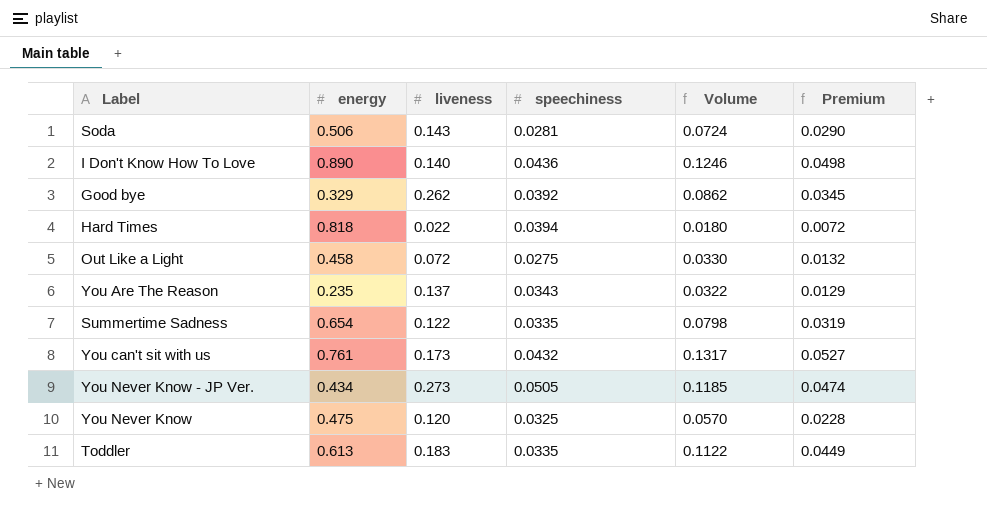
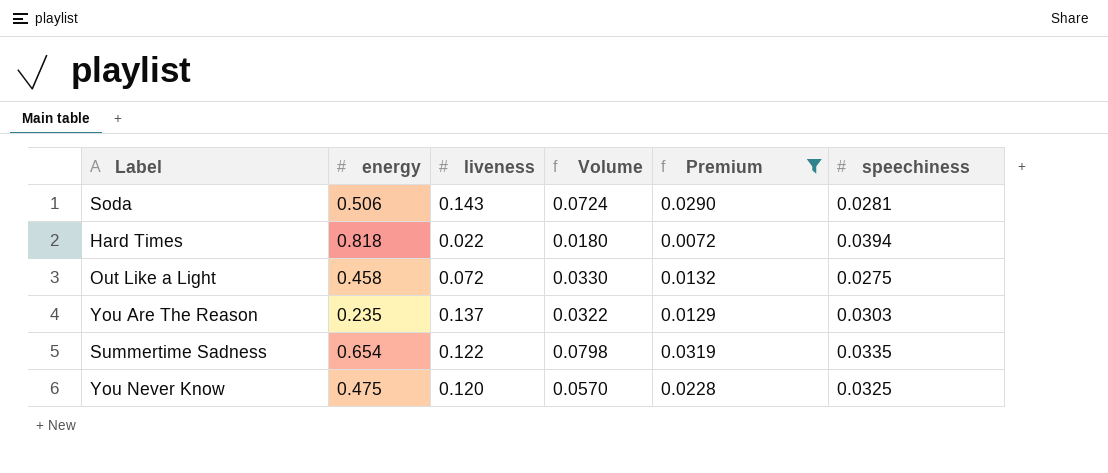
filter: none -> Premium <= 0.0319
column speechiness | position: 4 -> 6
You Are The Reason | speechiness: 0.0343 -> 0.0303

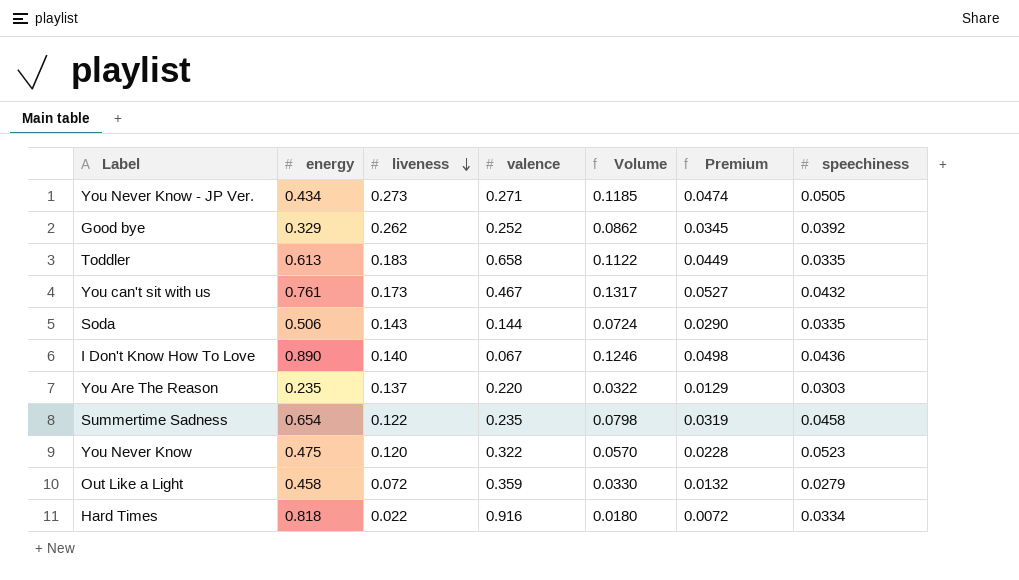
filter: Premium <= 0.0319 -> none
row order: none -> liveness descending
column valence | position: none -> 4
Soda | speechiness: 0.0281 -> 0.0335
Summertime Sadness | speechiness: 0.0335 -> 0.0458
You Never Know | speechiness: 0.0325 -> 0.0523
Out Like a Light | speechiness: 0.0275 -> 0.0279
Hard Times | speechiness: 0.0394 -> 0.0334

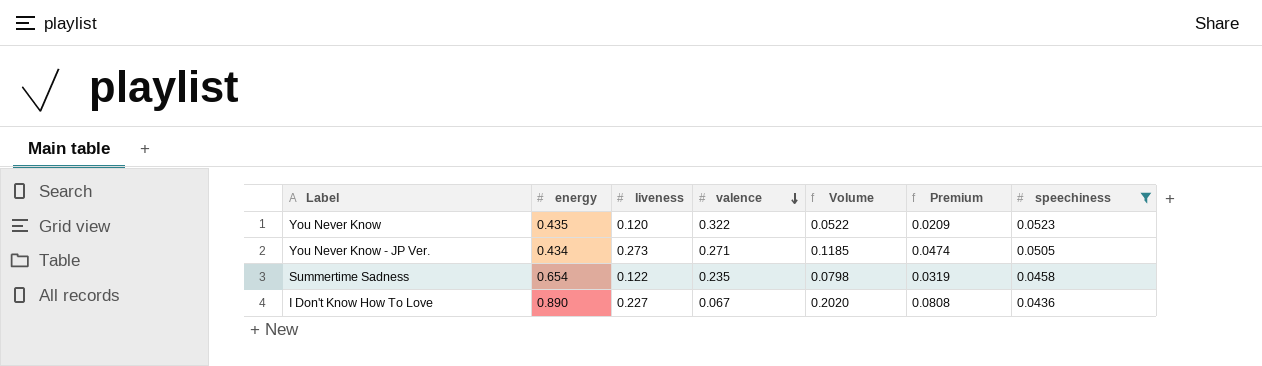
filter: none -> speechiness >= 0.0436
row order: liveness descending -> valence descending
You Never Know | energy: 0.475 -> 0.435
You Never Know | Volume: 0.0570 -> 0.0522
You Never Know | Premium: 0.0228 -> 0.0209
I Don't Know How To Love | liveness: 0.140 -> 0.227
I Don't Know How To Love | Volume: 0.1246 -> 0.2020
I Don't Know How To Love | Premium: 0.0498 -> 0.0808

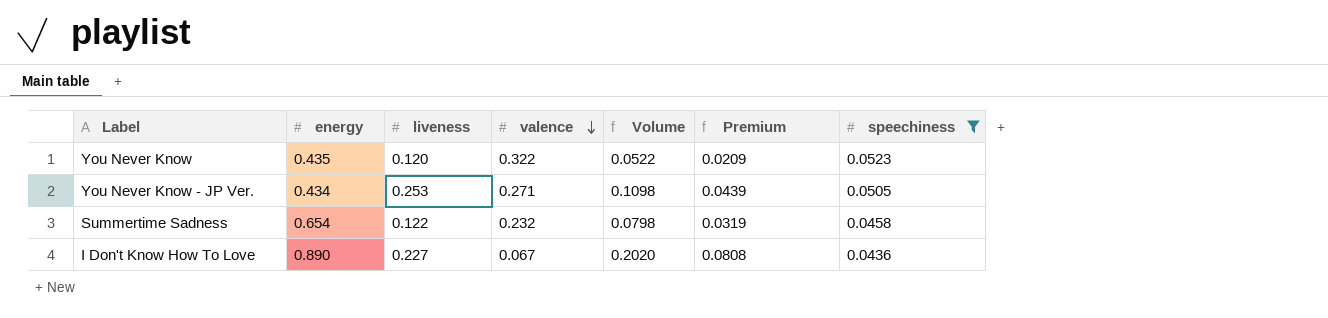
You Never Know - JP Ver. | liveness: 0.273 -> 0.253
You Never Know - JP Ver. | Volume: 0.1185 -> 0.1098
You Never Know - JP Ver. | Premium: 0.0474 -> 0.0439
Summertime Sadness | valence: 0.235 -> 0.232

